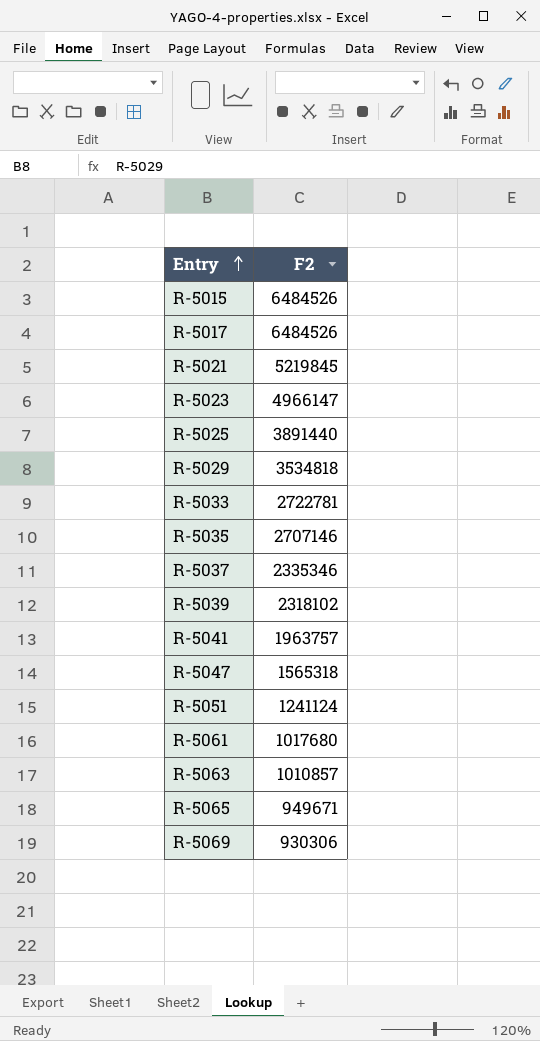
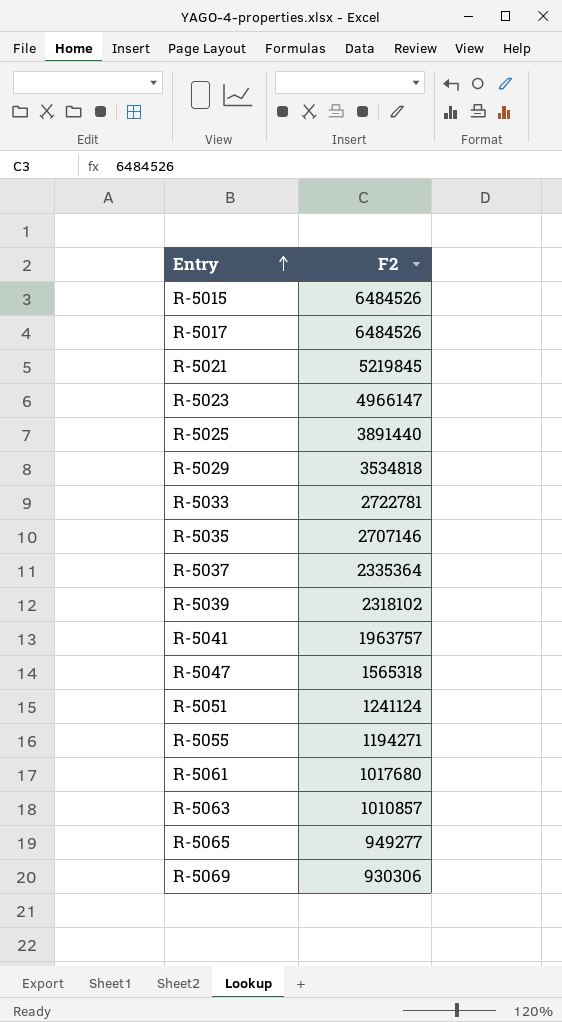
R-5037 | F2: 2335346 -> 2335364
row R-5055: none -> 1194271
R-5065 | F2: 949671 -> 949277

